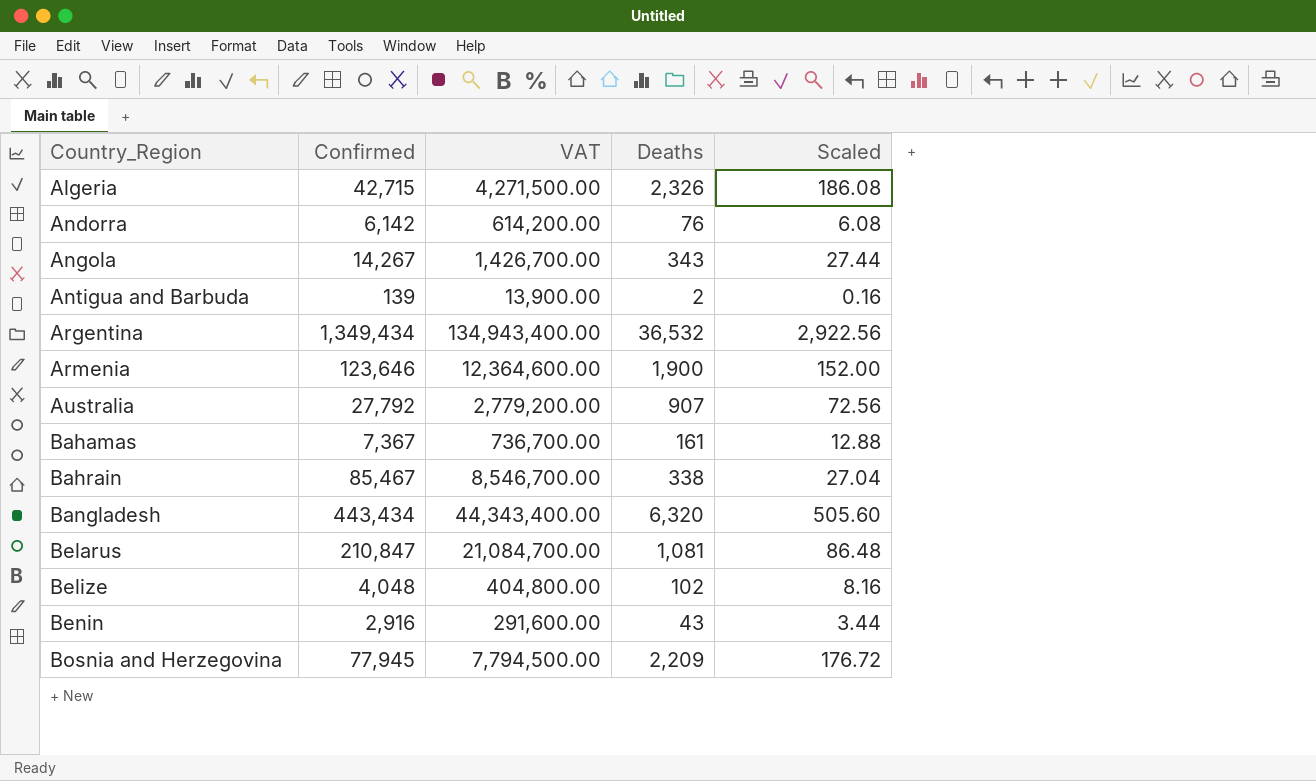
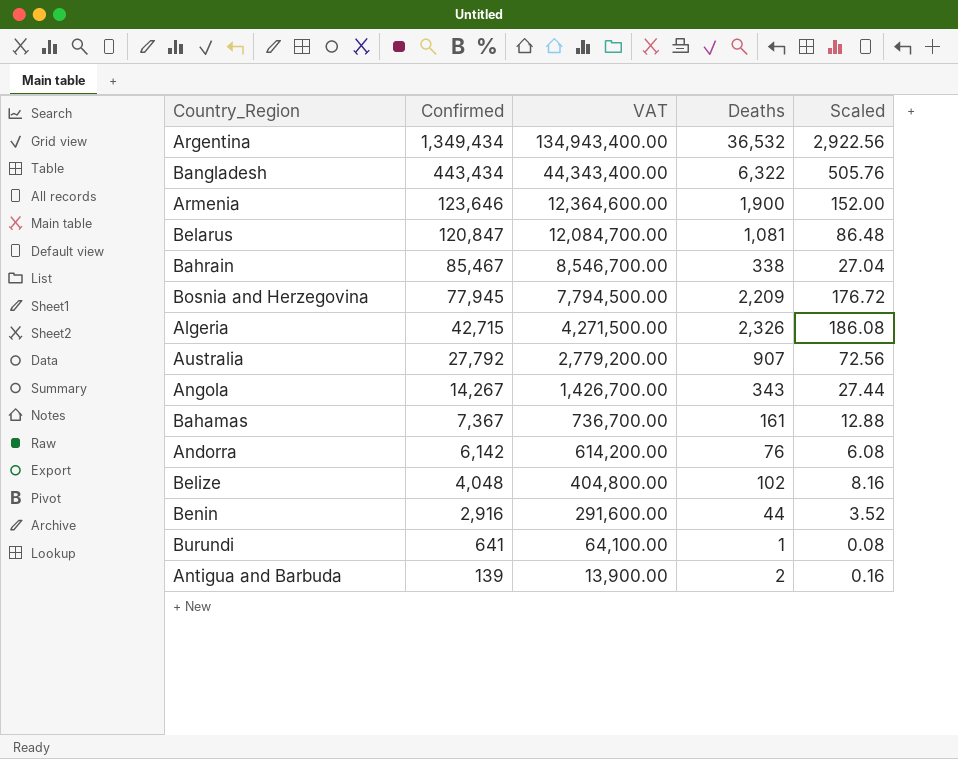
row order: Country_Region ascending -> Confirmed descending
Bangladesh | Deaths: 6,320 -> 6,322
Bangladesh | Scaled: 505.60 -> 505.76
Belarus | Confirmed: 210,847 -> 120,847
Belarus | VAT: 21,084,700.00 -> 12,084,700.00
Benin | Deaths: 43 -> 44
Benin | Scaled: 3.44 -> 3.52
row Burundi: none -> 641 | 64,100.00 | 1 | 0.08

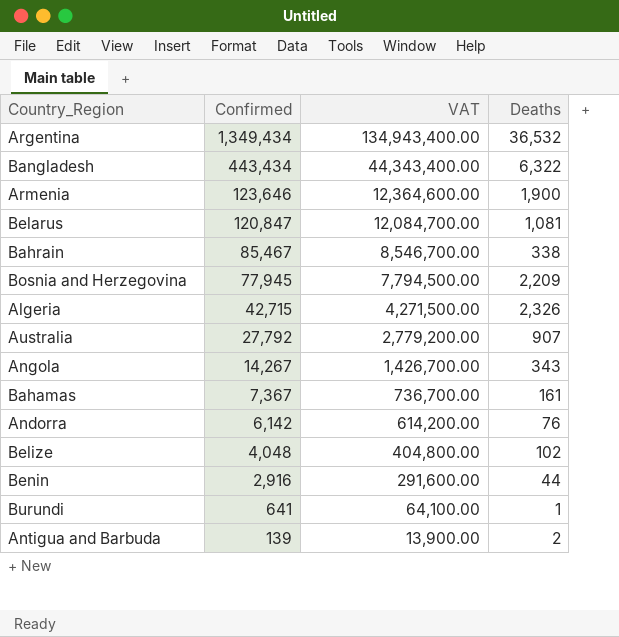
column Scaled | formula: [Deaths] * 0.08 -> none

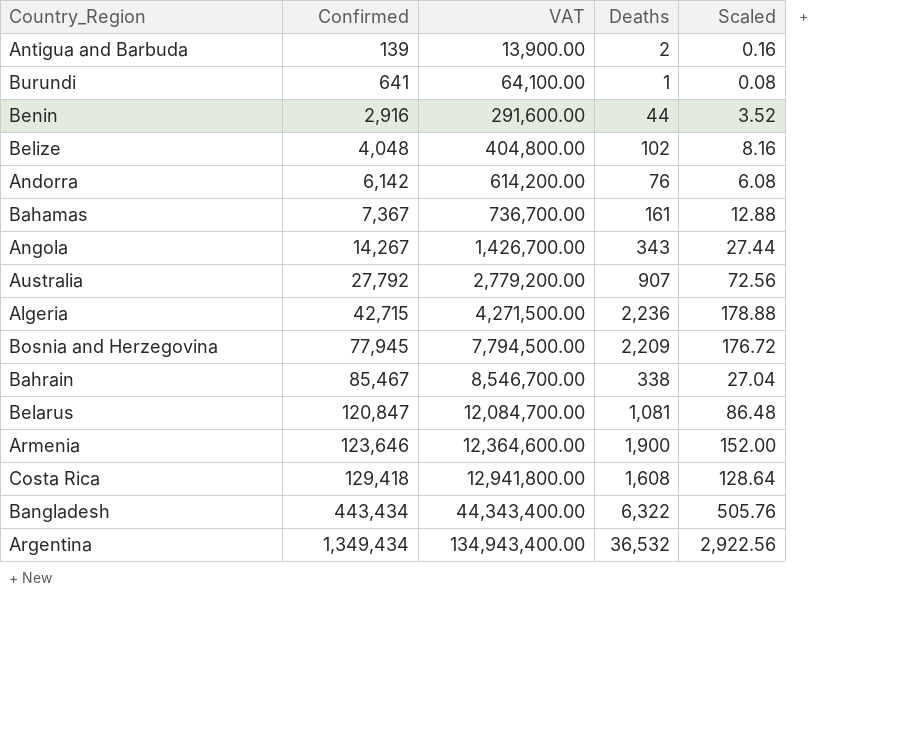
row order: Confirmed descending -> Confirmed ascending
column Scaled | formula: none -> [Deaths] * 0.08
Algeria | Deaths: 2,326 -> 2,236
row Costa Rica: none -> 129,418 | 12,941,800.00 | 1,608 | 128.64

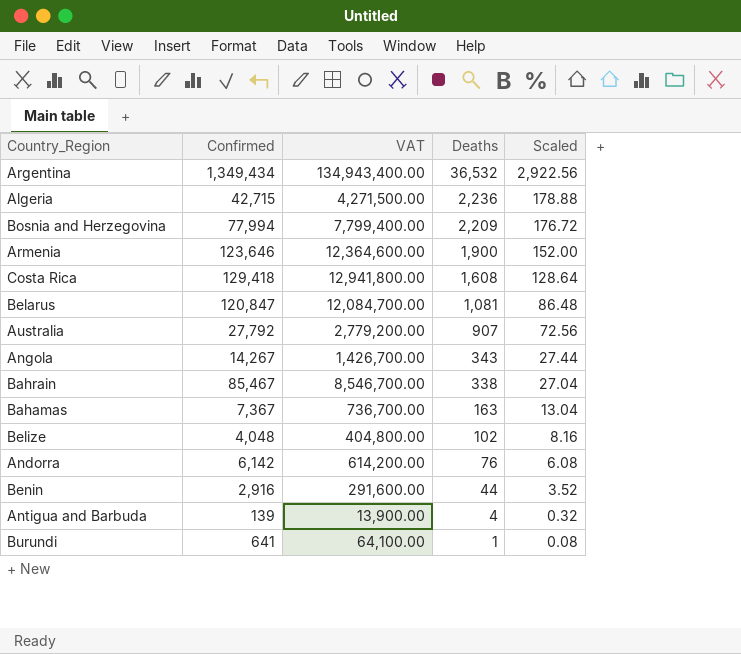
row order: Confirmed ascending -> Deaths descending
row Bangladesh: 443,434 | 44,343,400.00 | 6,322 | 505.76 -> none
Bosnia and Herzegovina | Confirmed: 77,945 -> 77,994
Bosnia and Herzegovina | VAT: 7,794,500.00 -> 7,799,400.00
Bahamas | Deaths: 161 -> 163
Bahamas | Scaled: 12.88 -> 13.04
Antigua and Barbuda | Deaths: 2 -> 4
Antigua and Barbuda | Scaled: 0.16 -> 0.32

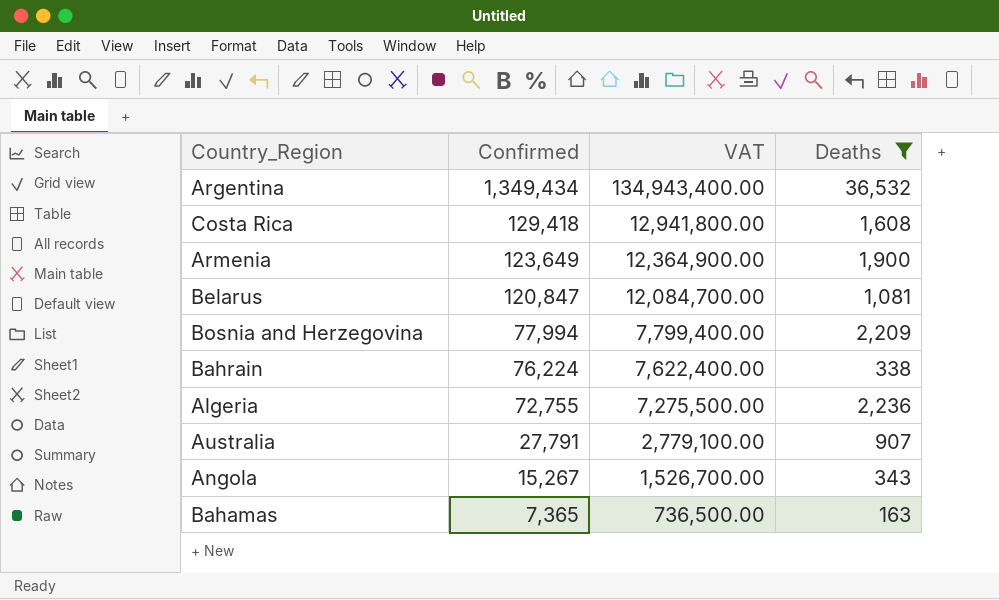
filter: none -> Deaths >= 163
row order: Deaths descending -> Confirmed descending
column Scaled | formula: [Deaths] * 0.08 -> none
Armenia | Confirmed: 123,646 -> 123,649
Armenia | VAT: 12,364,600.00 -> 12,364,900.00
Bahrain | Confirmed: 85,467 -> 76,224
Bahrain | VAT: 8,546,700.00 -> 7,622,400.00
Algeria | Confirmed: 42,715 -> 72,755
Algeria | VAT: 4,271,500.00 -> 7,275,500.00
Australia | Confirmed: 27,792 -> 27,791
Australia | VAT: 2,779,200.00 -> 2,779,100.00
Angola | Confirmed: 14,267 -> 15,267
Angola | VAT: 1,426,700.00 -> 1,526,700.00
Bahamas | Confirmed: 7,367 -> 7,365
Bahamas | VAT: 736,700.00 -> 736,500.00

